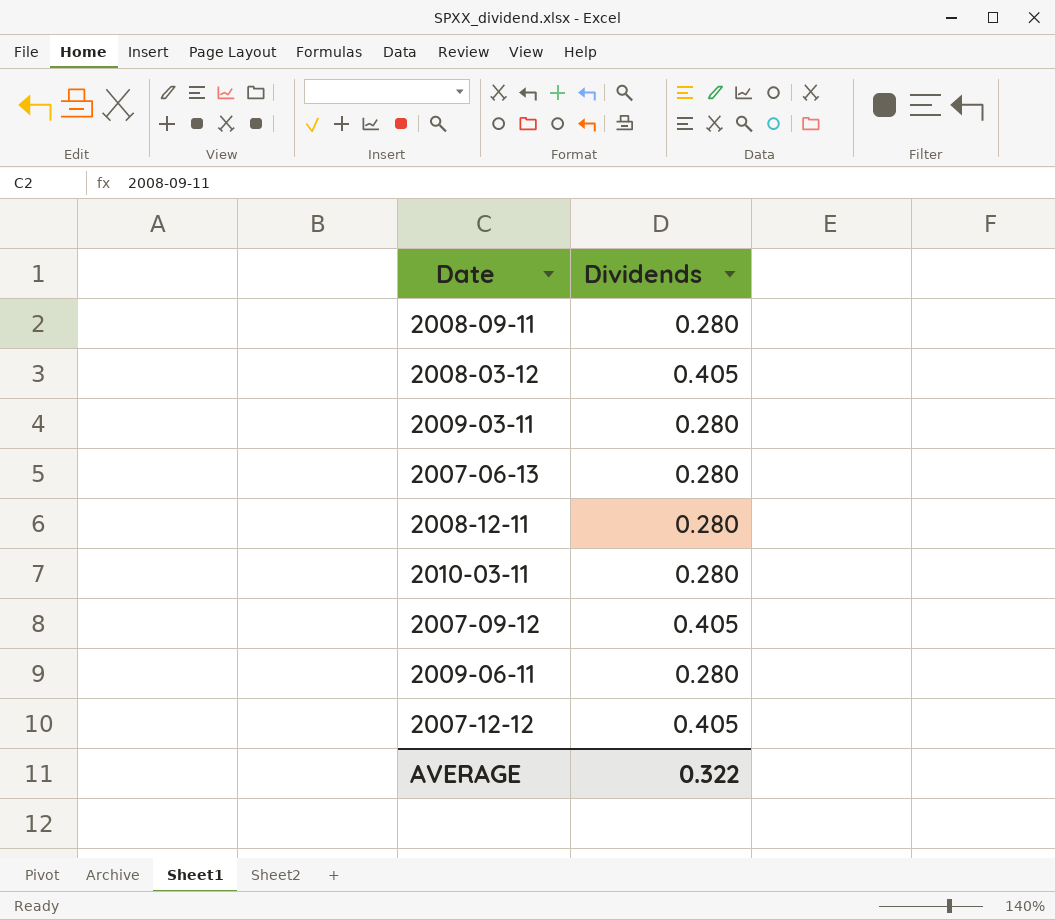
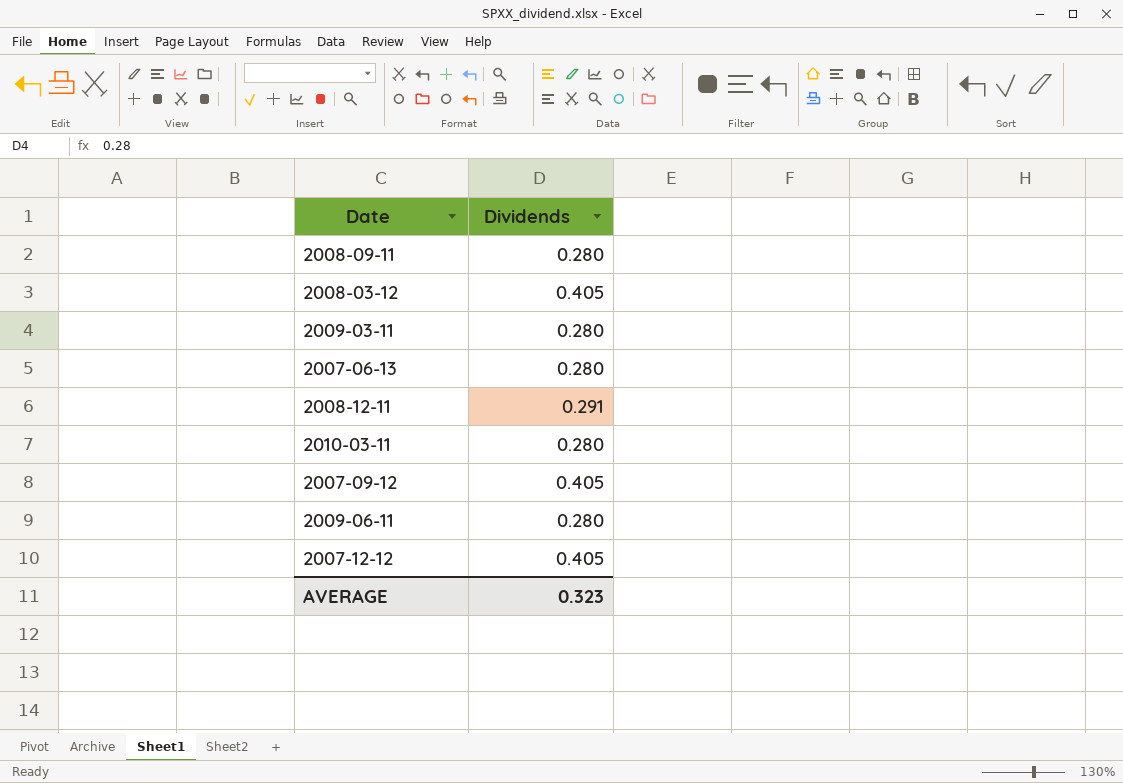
2008-12-11 | Dividends: 0.280 -> 0.291
AVERAGE | Dividends: 0.322 -> 0.323

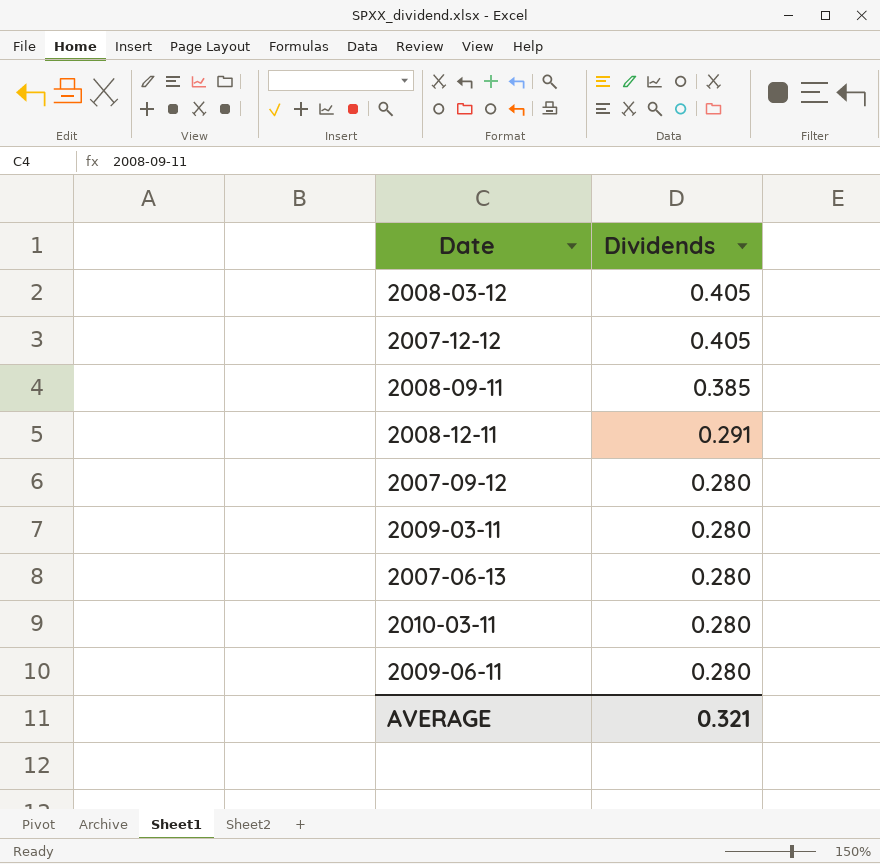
row order: none -> Dividends descending
2008-09-11 | Dividends: 0.280 -> 0.385
2007-09-12 | Dividends: 0.405 -> 0.280
AVERAGE | Dividends: 0.323 -> 0.321

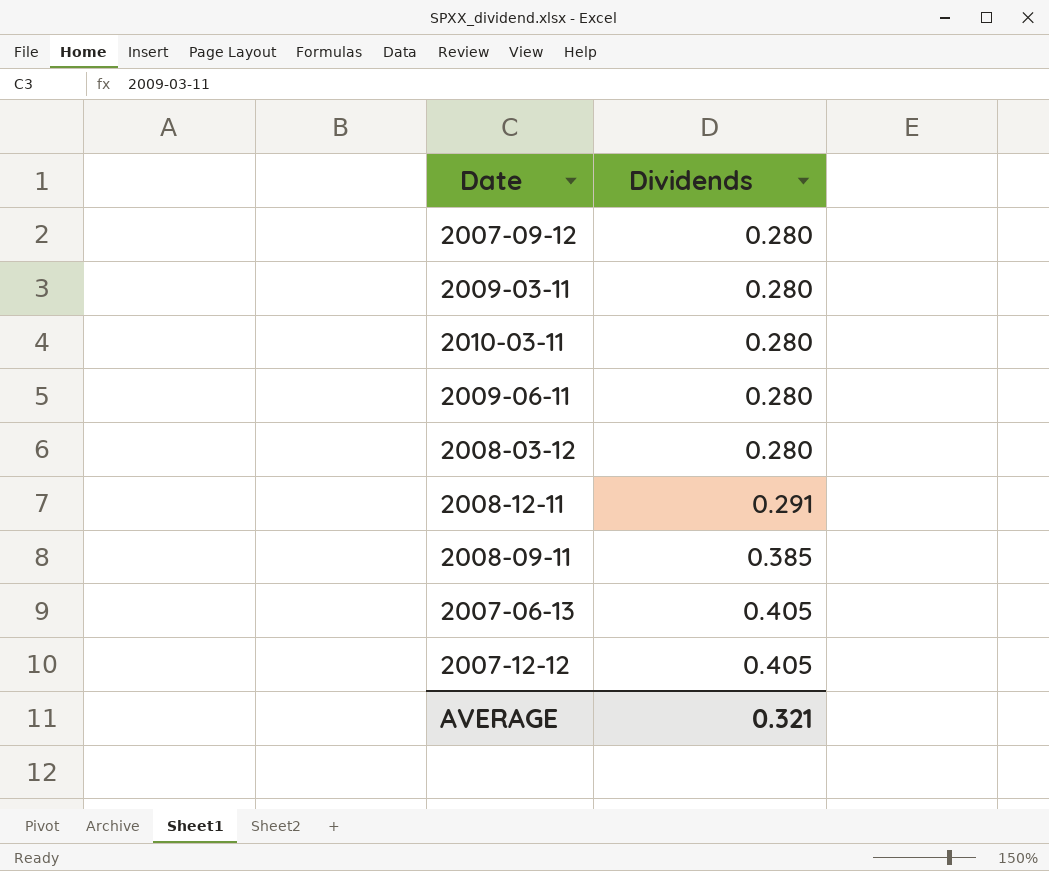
row order: Dividends descending -> Dividends ascending
2008-03-12 | Dividends: 0.405 -> 0.280
2007-06-13 | Dividends: 0.280 -> 0.405

